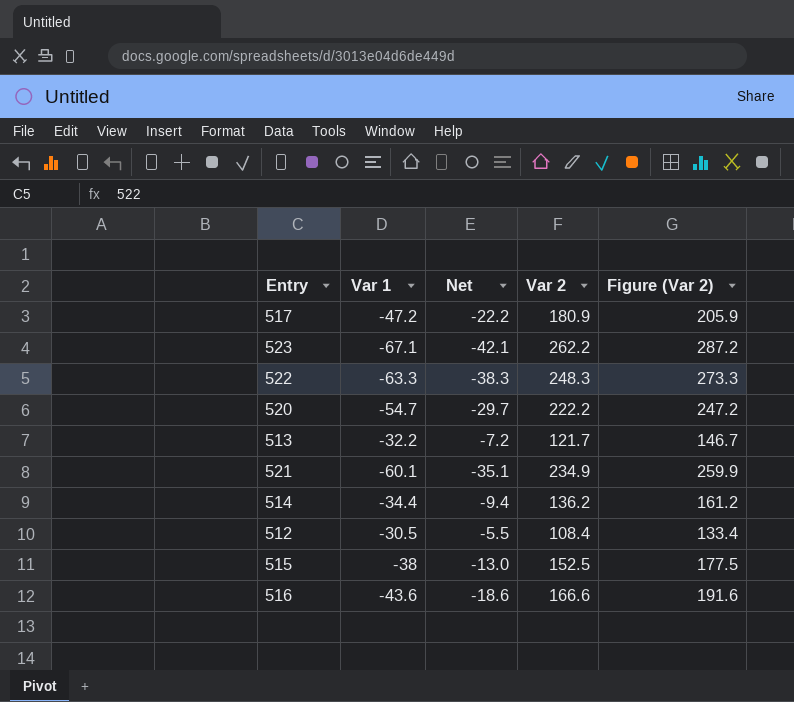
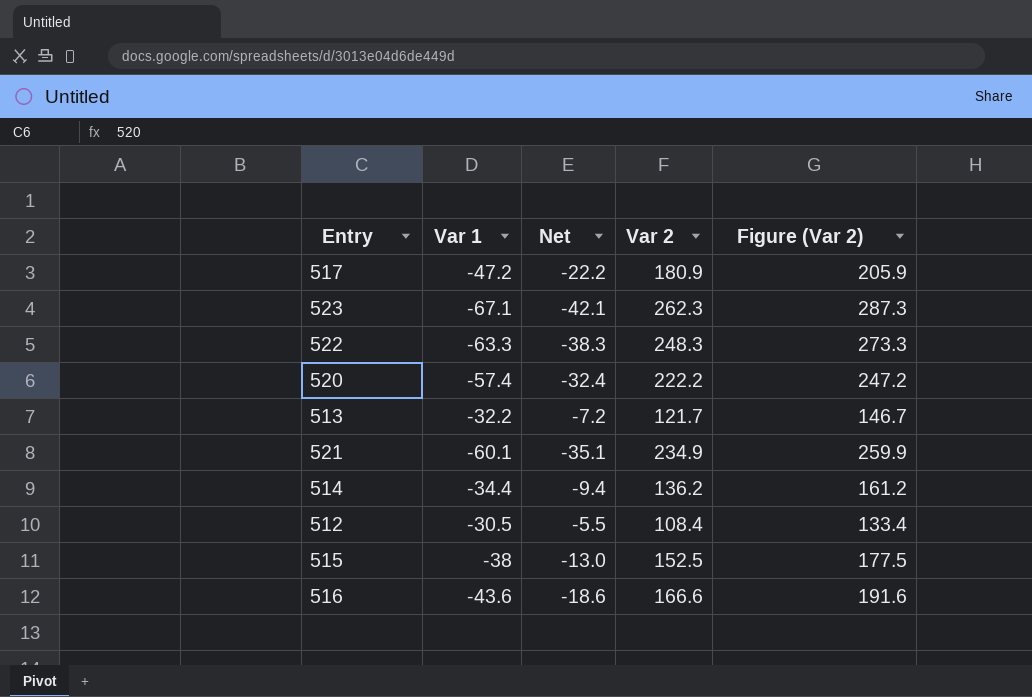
523 | Var 2: 262.2 -> 262.3
523 | Figure (Var 2): 287.2 -> 287.3
520 | Var 1: -54.7 -> -57.4
520 | Net: -29.7 -> -32.4

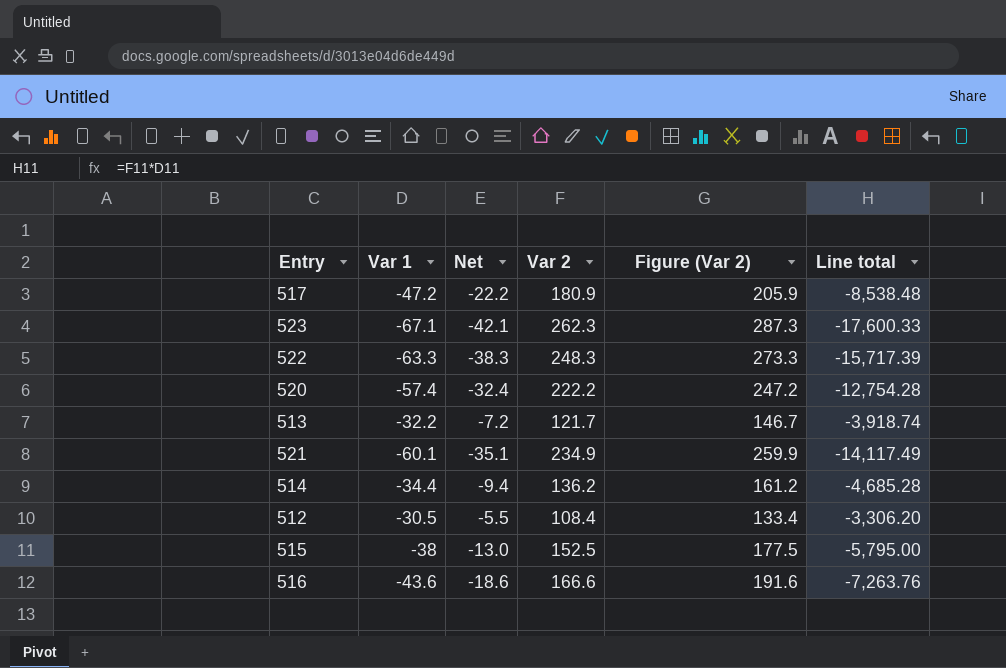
column Line total | formula: none -> [Var 1] * [Var 2]

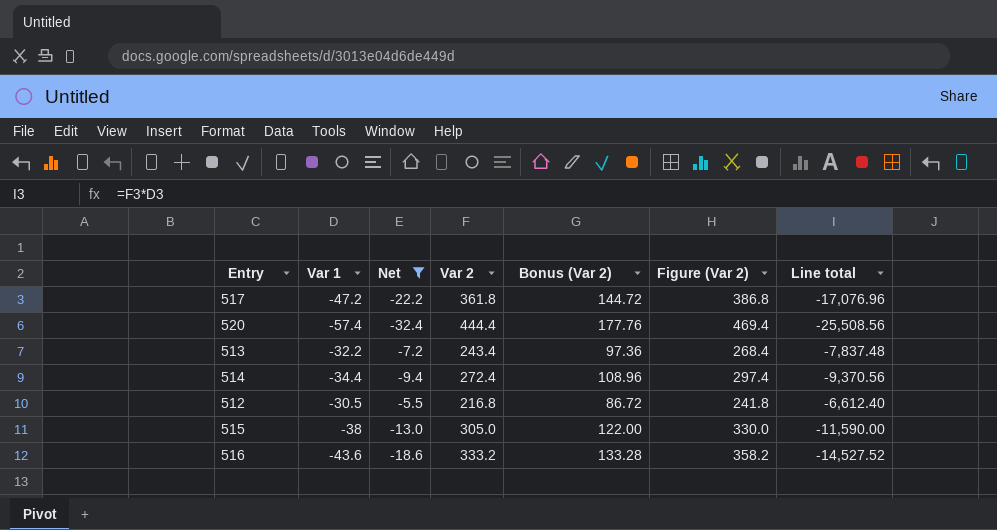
filter: none -> Net >= -32.4
column Bonus (Var 2) | formula: none -> [Var 2] * 0.4
517 | Var 2: 180.9 -> 361.8
517 | Figure (Var 2): 205.9 -> 386.8
517 | Line total: -8,538.48 -> -17,076.96
520 | Var 2: 222.2 -> 444.4
520 | Figure (Var 2): 247.2 -> 469.4
520 | Line total: -12,754.28 -> -25,508.56
513 | Var 2: 121.7 -> 243.4
513 | Figure (Var 2): 146.7 -> 268.4
513 | Line total: -3,918.74 -> -7,837.48
514 | Var 2: 136.2 -> 272.4
514 | Figure (Var 2): 161.2 -> 297.4
514 | Line total: -4,685.28 -> -9,370.56
512 | Var 2: 108.4 -> 216.8
512 | Figure (Var 2): 133.4 -> 241.8
512 | Line total: -3,306.20 -> -6,612.40
515 | Var 2: 152.5 -> 305.0
515 | Figure (Var 2): 177.5 -> 330.0
515 | Line total: -5,795.00 -> -11,590.00
516 | Var 2: 166.6 -> 333.2
516 | Figure (Var 2): 191.6 -> 358.2
516 | Line total: -7,263.76 -> -14,527.52

